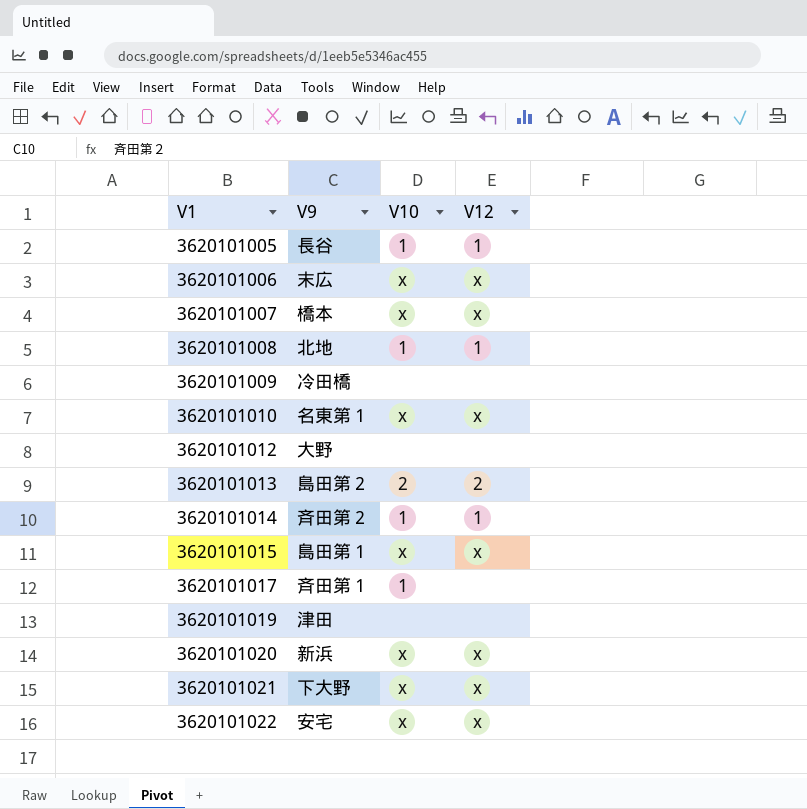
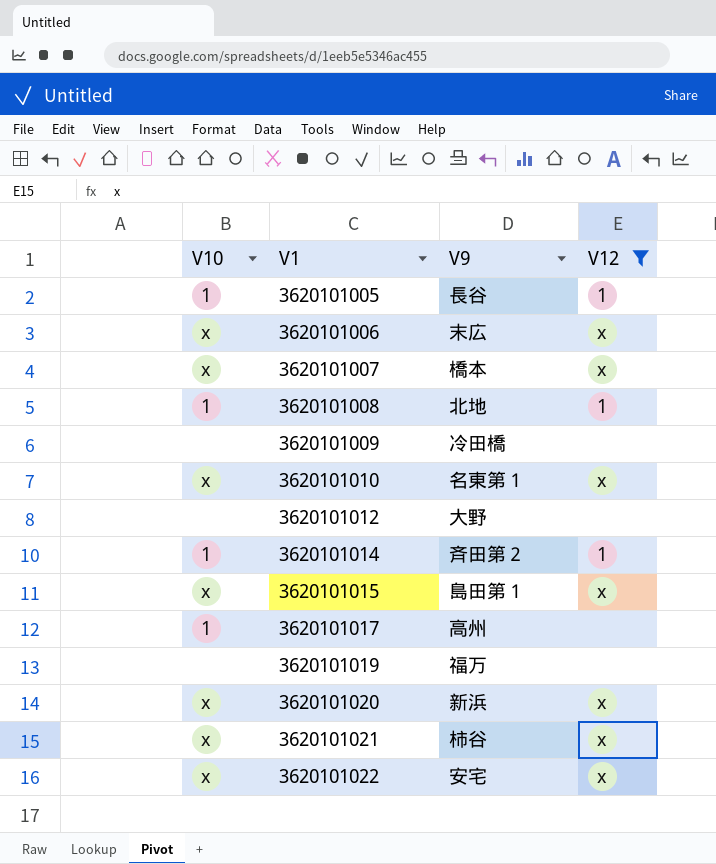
filter: none -> V12 != 2
column V10 | position: 3 -> 1
3620101017 | V9: 斉田第１ -> 高州
3620101019 | V9: 津田 -> 福万
3620101021 | V9: 下大野 -> 柿谷

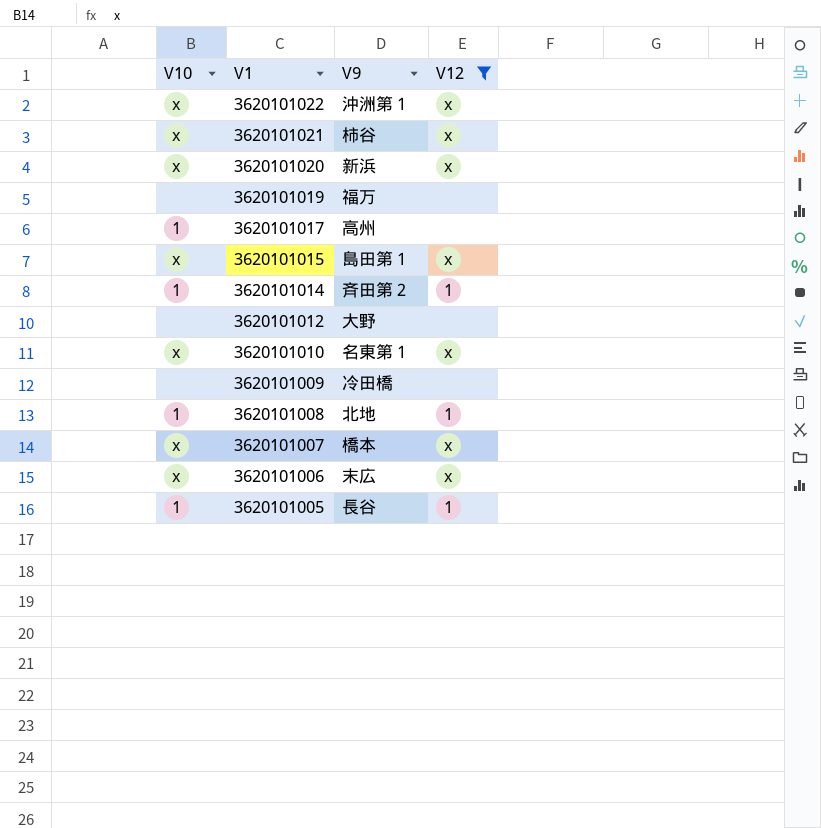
row order: V1 ascending -> V1 descending
3620101022 | V9: 安宅 -> 沖洲第１

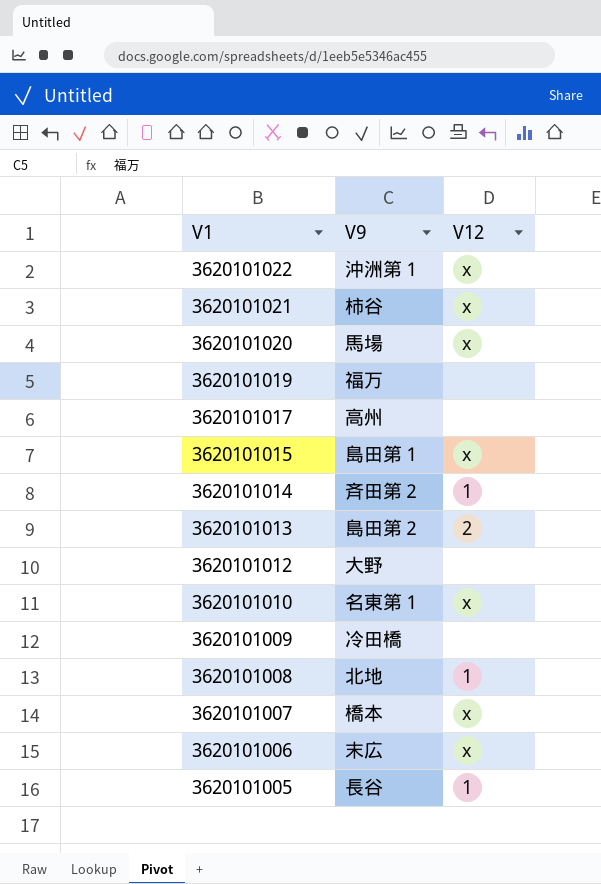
filter: V12 != 2 -> none
column V10 | position: 1 -> none
3620101020 | V9: 新浜 -> 馬場

